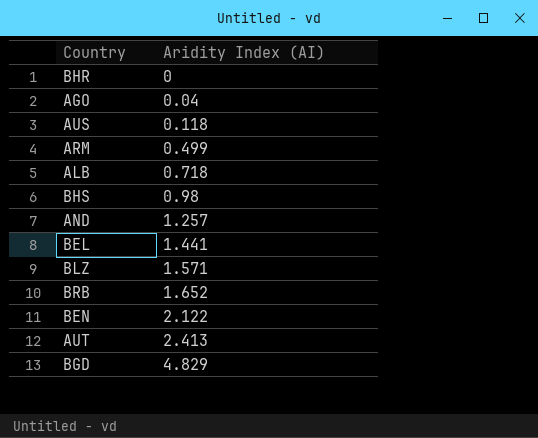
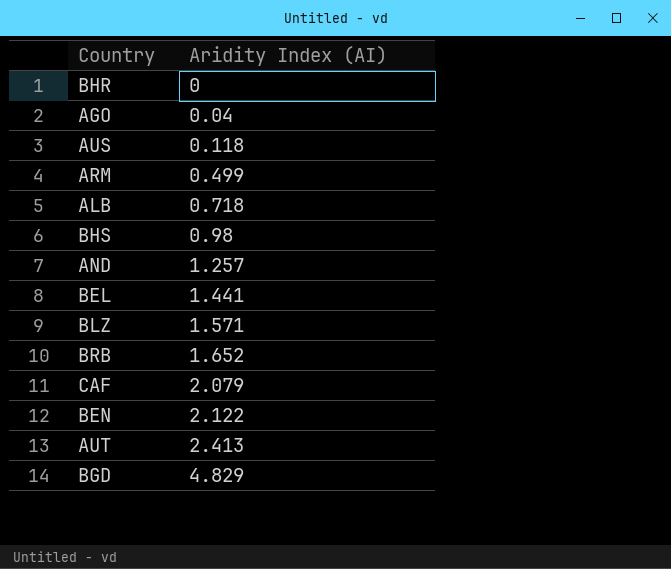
row CAF: none -> 2.079

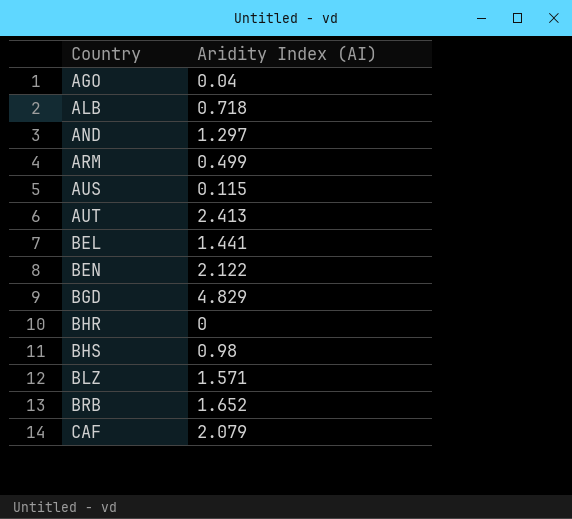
row order: Aridity Index (AI) ascending -> Country ascending
AND | Aridity Index (AI): 1.257 -> 1.297
AUS | Aridity Index (AI): 0.118 -> 0.115

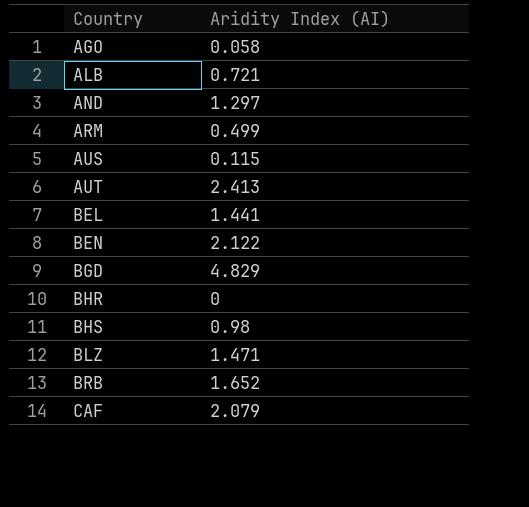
AGO | Aridity Index (AI): 0.04 -> 0.058
ALB | Aridity Index (AI): 0.718 -> 0.721
BLZ | Aridity Index (AI): 1.571 -> 1.471

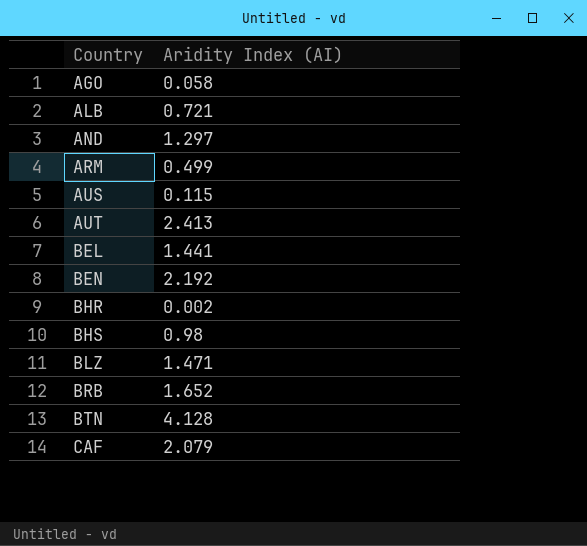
row BGD: 4.829 -> none
BEN | Aridity Index (AI): 2.122 -> 2.192
BHR | Aridity Index (AI): 0 -> 0.002
row BTN: none -> 4.128

